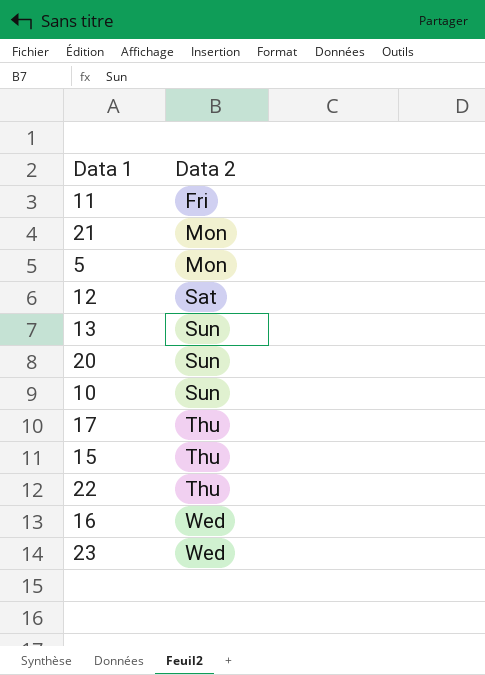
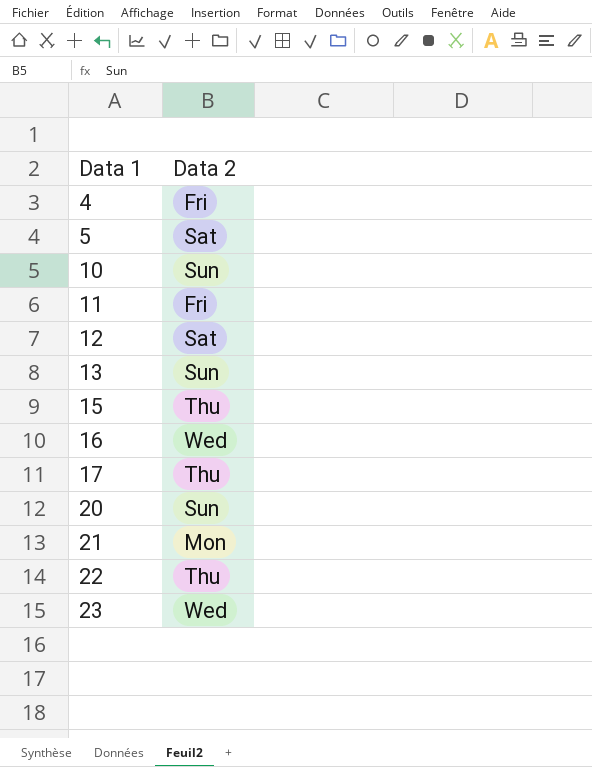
row order: Data 2 ascending -> Data 1 ascending
row 4: none -> Fri
5 | Data 2: Mon -> Sat

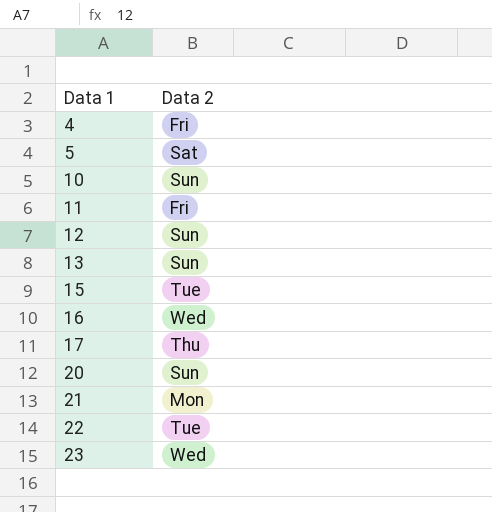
12 | Data 2: Sat -> Sun
15 | Data 2: Thu -> Tue
22 | Data 2: Thu -> Tue

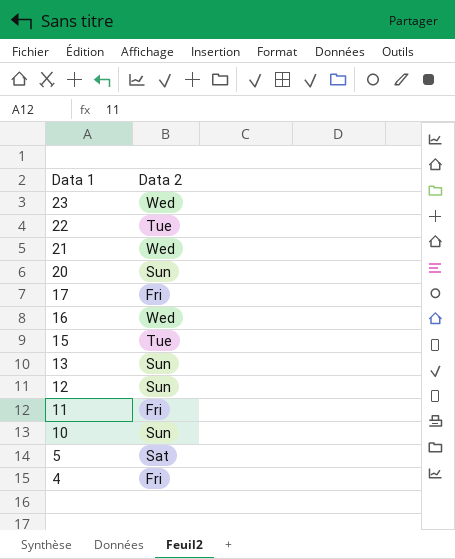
row order: Data 1 ascending -> Data 1 descending
21 | Data 2: Mon -> Wed
17 | Data 2: Thu -> Fri

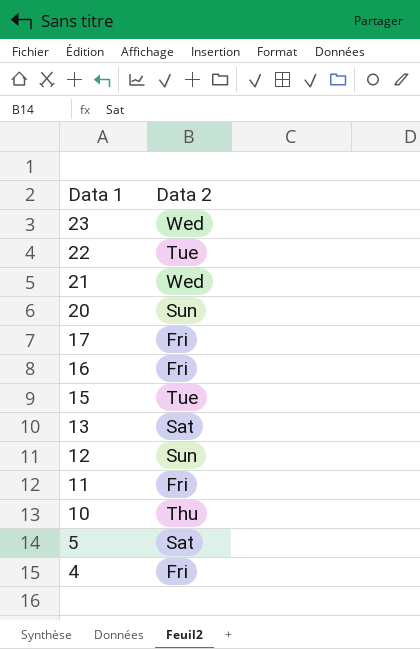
16 | Data 2: Wed -> Fri
13 | Data 2: Sun -> Sat
10 | Data 2: Sun -> Thu

